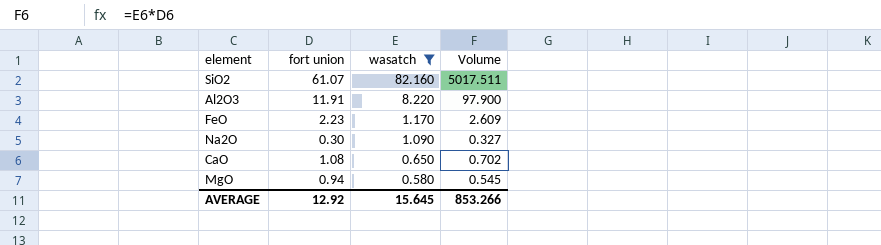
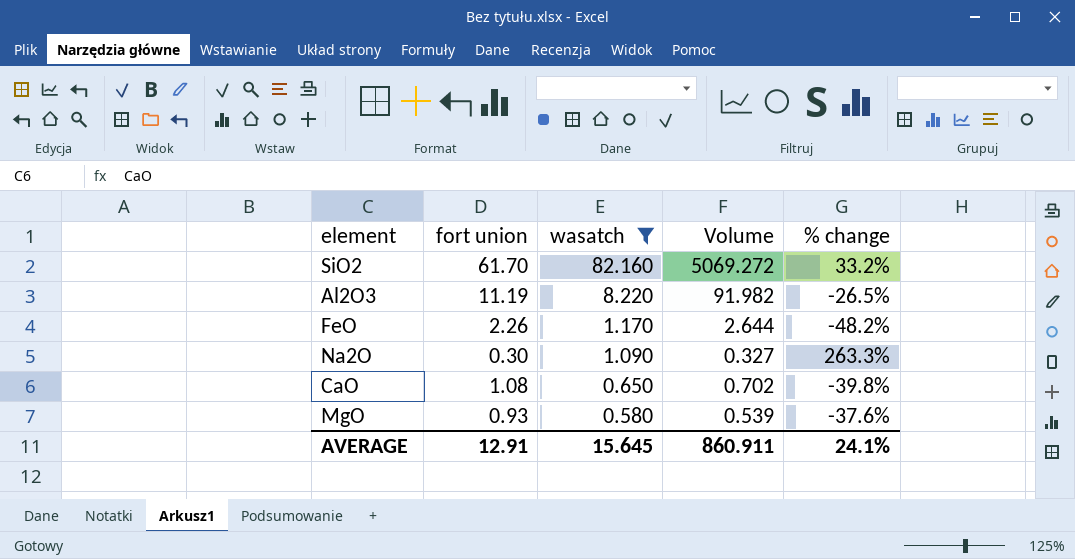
column % change | formula: none -> ([wasatch] - [fort union]) / [fort union]
SiO2 | fort union: 61.07 -> 61.70
SiO2 | Volume: 5017.511 -> 5069.272
Al2O3 | fort union: 11.91 -> 11.19
Al2O3 | Volume: 97.900 -> 91.982
FeO | fort union: 2.23 -> 2.26
FeO | Volume: 2.609 -> 2.644
MgO | fort union: 0.94 -> 0.93
MgO | Volume: 0.545 -> 0.539
AVERAGE | fort union: 12.92 -> 12.91
AVERAGE | Volume: 853.266 -> 860.911

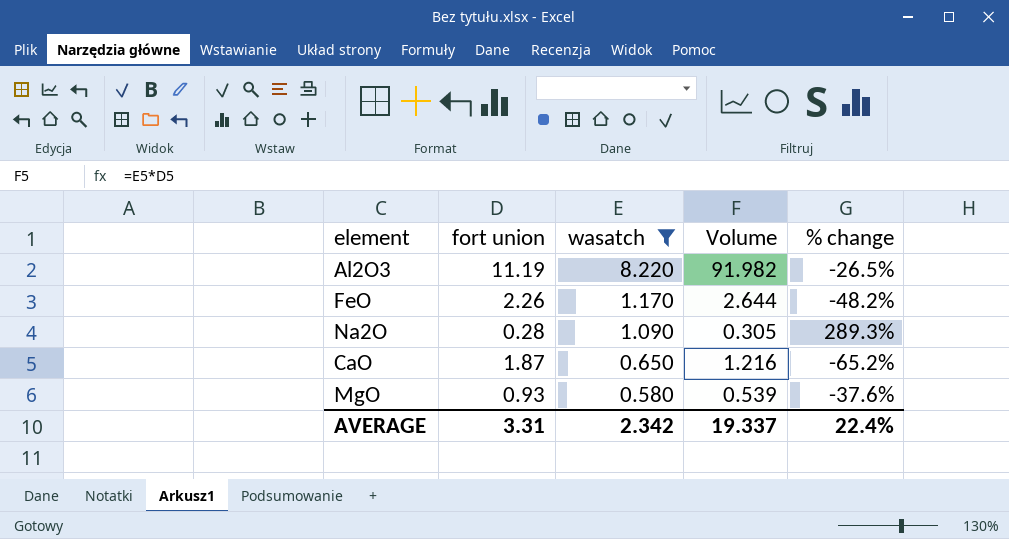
row SiO2: 61.70 | 82.160 | 5069.272 | 33.2% -> none
Na2O | fort union: 0.30 -> 0.28
Na2O | Volume: 0.327 -> 0.305
Na2O | % change: 263.3% -> 289.3%
CaO | fort union: 1.08 -> 1.87
CaO | Volume: 0.702 -> 1.216
CaO | % change: -39.8% -> -65.2%
AVERAGE | fort union: 12.91 -> 3.31
AVERAGE | wasatch: 15.645 -> 2.342
AVERAGE | Volume: 860.911 -> 19.337
AVERAGE | % change: 24.1% -> 22.4%

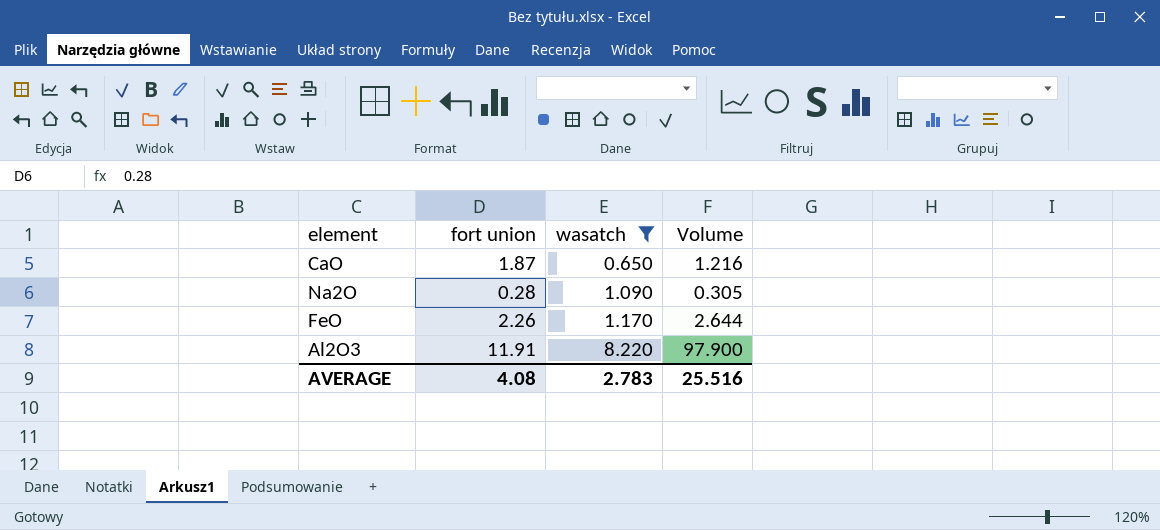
row order: wasatch descending -> wasatch ascending
column % change | formula: ([wasatch] - [fort union]) / [fort union] -> none
row MgO: 0.93 | 0.580 | 0.539 | -37.6% -> none
Al2O3 | fort union: 11.19 -> 11.91
Al2O3 | Volume: 91.982 -> 97.900
AVERAGE | fort union: 3.31 -> 4.08
AVERAGE | wasatch: 2.342 -> 2.783
AVERAGE | Volume: 19.337 -> 25.516

